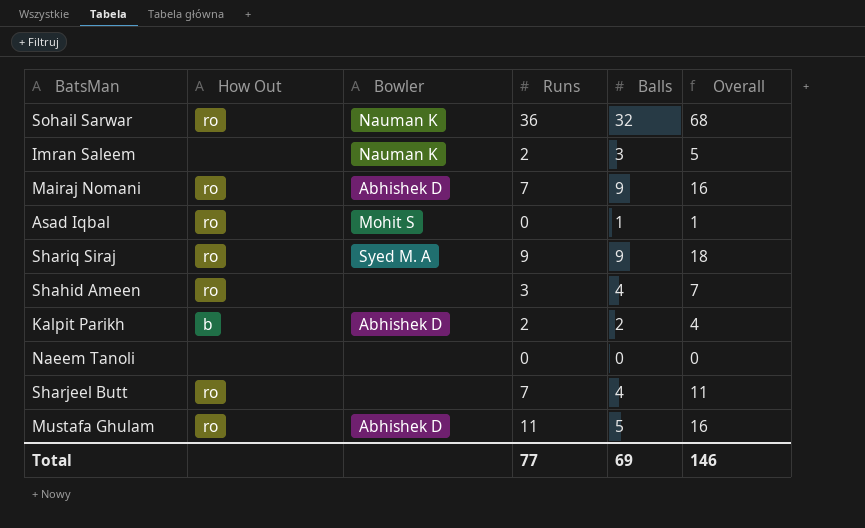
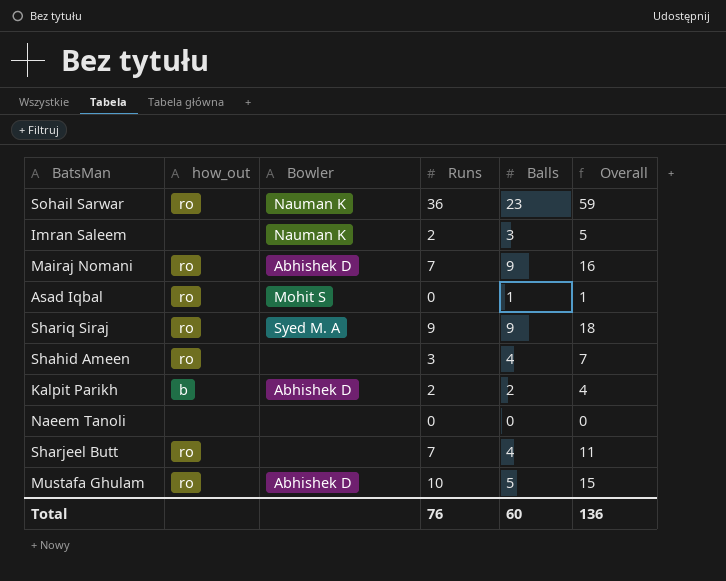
column name: How Out -> how_out
Sohail Sarwar | Balls: 32 -> 23
Sohail Sarwar | Overall: 68 -> 59
Mustafa Ghulam | Runs: 11 -> 10
Mustafa Ghulam | Overall: 16 -> 15
Total | Runs: 77 -> 76
Total | Balls: 69 -> 60
Total | Overall: 146 -> 136

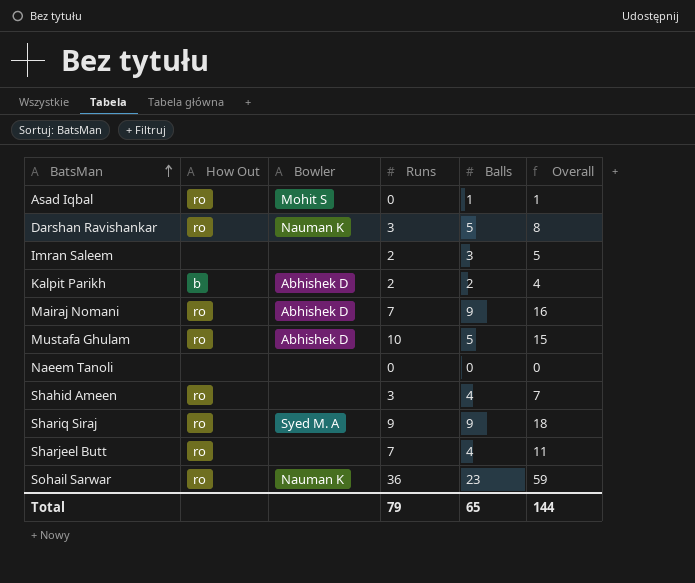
row order: none -> BatsMan ascending
column name: how_out -> How Out
row Darshan Ravishankar: none -> ro | Nauman K | 3 | 5 | 8
Imran Saleem | Bowler: Nauman K -> none
Total | Runs: 76 -> 79
Total | Balls: 60 -> 65
Total | Overall: 136 -> 144

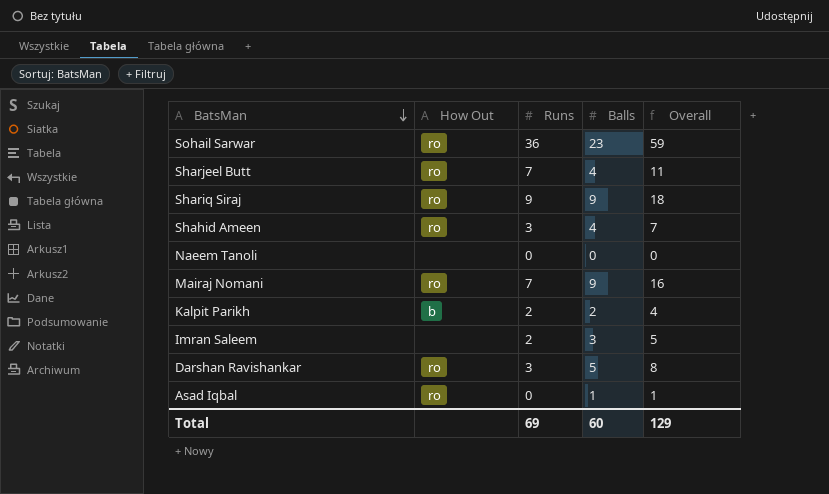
row order: BatsMan ascending -> BatsMan descending
column Bowler | position: 3 -> none
row Mustafa Ghulam: ro | Abhishek D | 10 | 5 | 15 -> none
Total | Runs: 79 -> 69
Total | Balls: 65 -> 60
Total | Overall: 144 -> 129

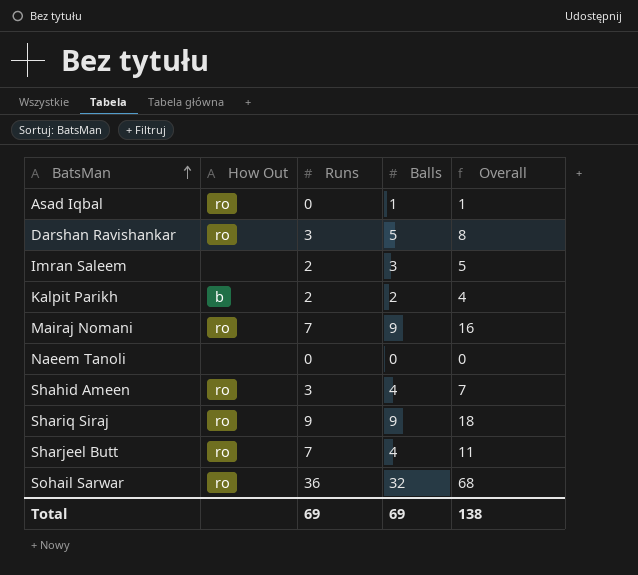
row order: BatsMan descending -> BatsMan ascending
Sohail Sarwar | Balls: 23 -> 32
Sohail Sarwar | Overall: 59 -> 68
Total | Balls: 60 -> 69
Total | Overall: 129 -> 138

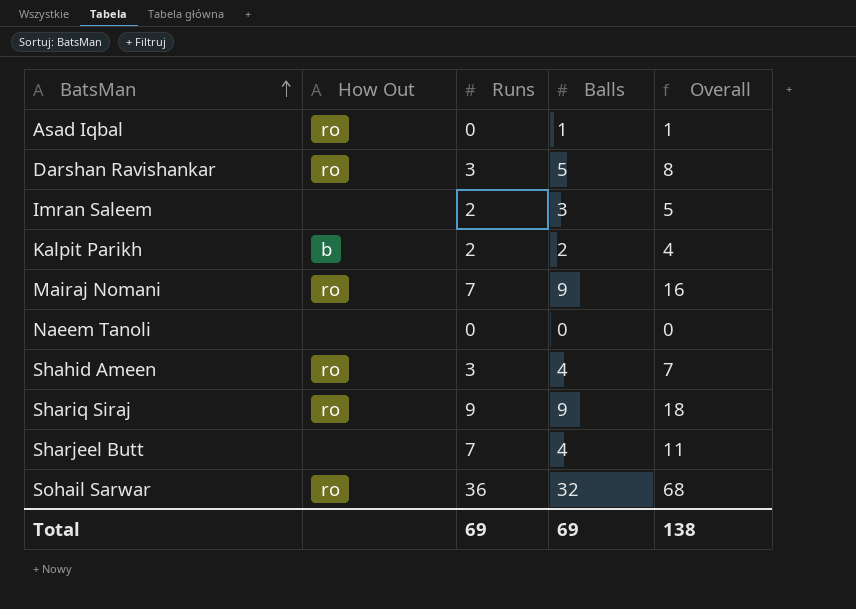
Sharjeel Butt | How Out: ro -> none

